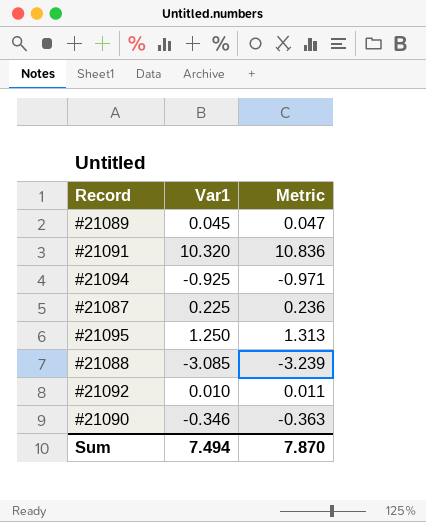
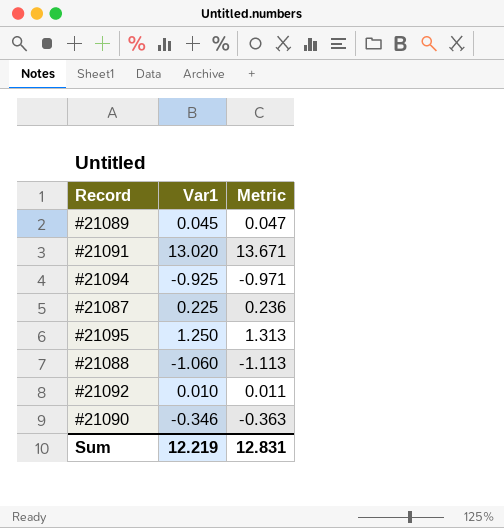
#21091 | Var1: 10.320 -> 13.020
#21091 | Metric: 10.836 -> 13.671
#21088 | Var1: -3.085 -> -1.060
#21088 | Metric: -3.239 -> -1.113
Sum | Var1: 7.494 -> 12.219
Sum | Metric: 7.870 -> 12.831

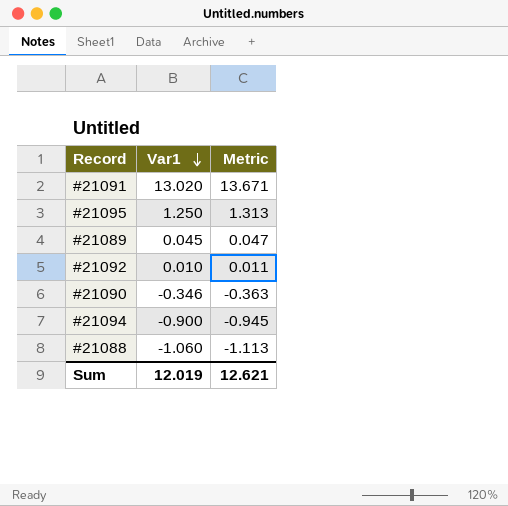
row order: none -> Var1 descending
row #21087: 0.225 | 0.236 -> none
#21094 | Var1: -0.925 -> -0.900
#21094 | Metric: -0.971 -> -0.945
Sum | Var1: 12.219 -> 12.019
Sum | Metric: 12.831 -> 12.621

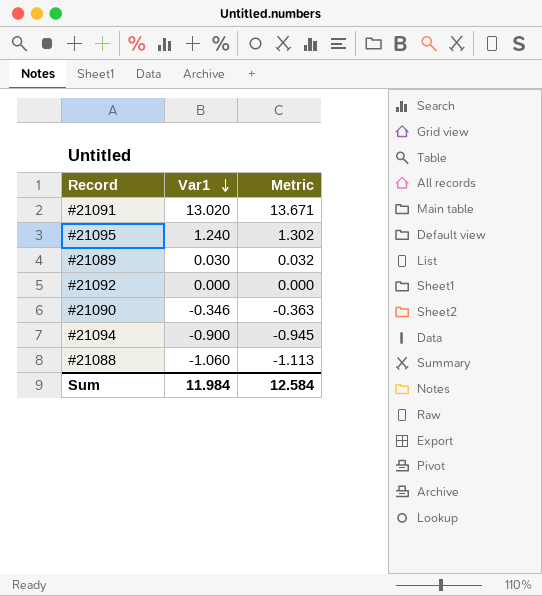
#21095 | Var1: 1.250 -> 1.240
#21095 | Metric: 1.313 -> 1.302
#21089 | Var1: 0.045 -> 0.030
#21089 | Metric: 0.047 -> 0.032
#21092 | Var1: 0.010 -> 0.000
#21092 | Metric: 0.011 -> 0.000
Sum | Var1: 12.019 -> 11.984
Sum | Metric: 12.621 -> 12.584

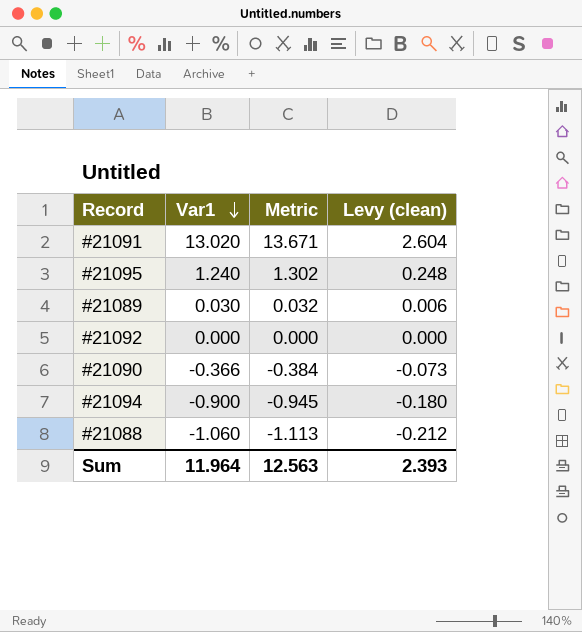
column Levy (clean) | formula: none -> [Var1] * 0.2
#21090 | Var1: -0.346 -> -0.366
#21090 | Metric: -0.363 -> -0.384
Sum | Var1: 11.984 -> 11.964
Sum | Metric: 12.584 -> 12.563

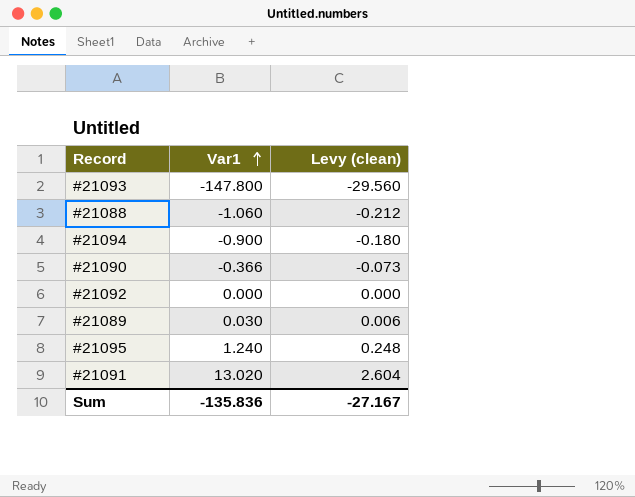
row order: Var1 descending -> Var1 ascending
column Metric | formula: [Var1] * 1.05 -> none
row #21093: none -> -147.800 | -29.560
Sum | Var1: 11.964 -> -135.836
Sum | Levy (clean): 2.393 -> -27.167

